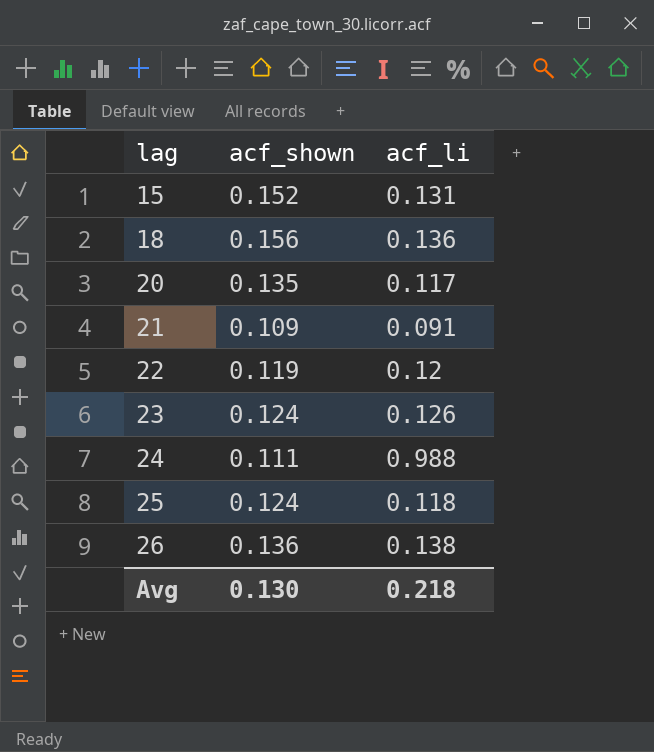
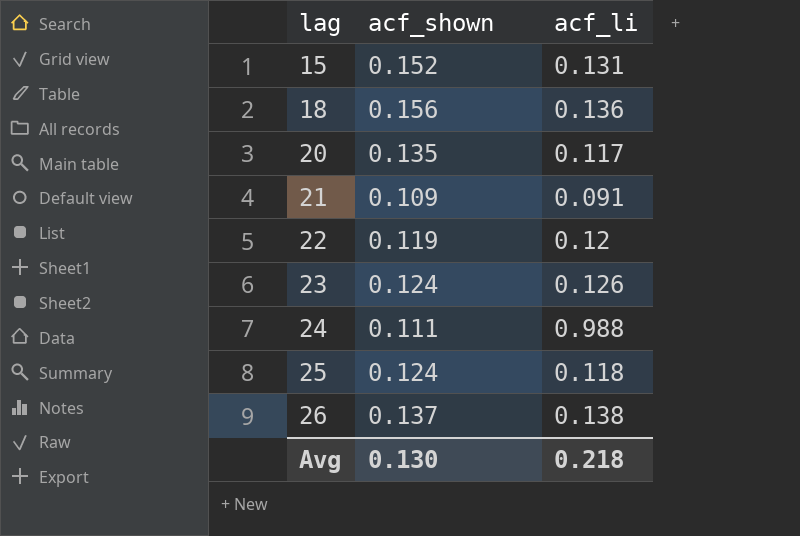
26 | acf_shown: 0.136 -> 0.137

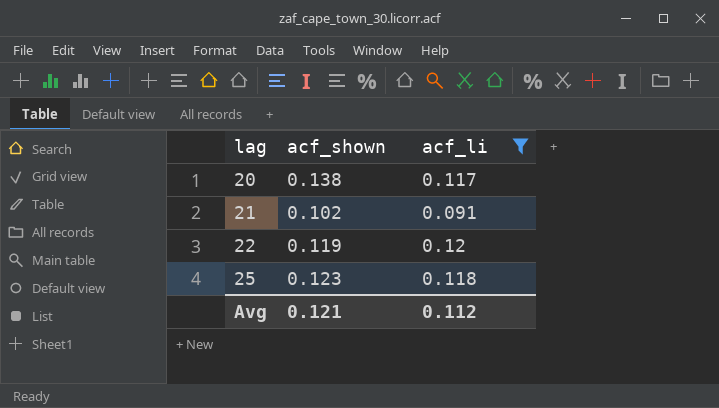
filter: none -> acf_li <= 0.12
20 | acf_shown: 0.135 -> 0.138
21 | acf_shown: 0.109 -> 0.102
25 | acf_shown: 0.124 -> 0.123
Avg | acf_shown: 0.130 -> 0.121
Avg | acf_li: 0.218 -> 0.112

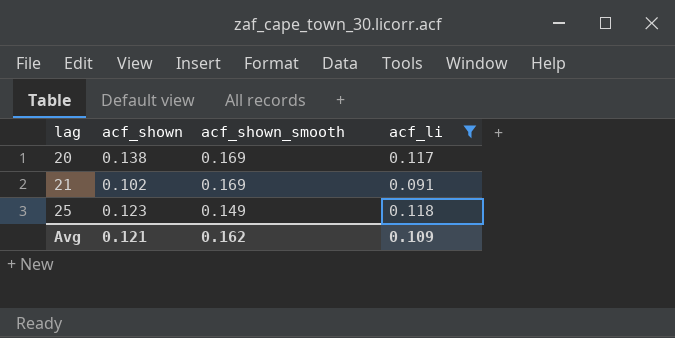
column acf_shown_smooth | position: none -> 3
row 22: 0.119 | 0.12 -> none
Avg | acf_li: 0.112 -> 0.109

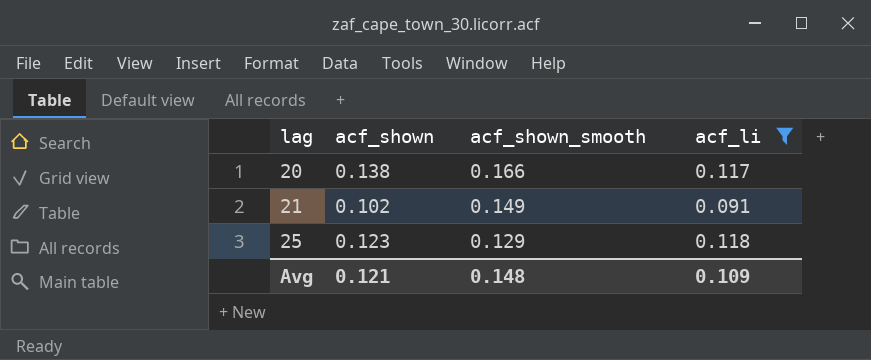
20 | acf_shown_smooth: 0.169 -> 0.166
21 | acf_shown_smooth: 0.169 -> 0.149
25 | acf_shown_smooth: 0.149 -> 0.129
Avg | acf_shown_smooth: 0.162 -> 0.148

